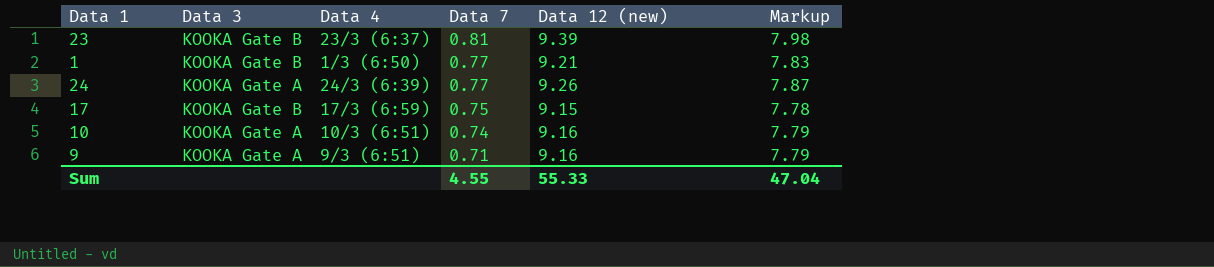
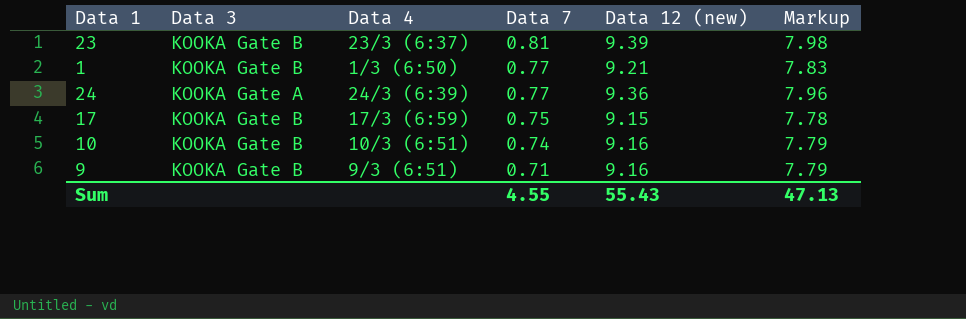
24 | Data 12 (new): 9.26 -> 9.36
24 | Markup: 7.87 -> 7.96
10 | Data 3: KOOKA Gate A -> KOOKA Gate B
9 | Data 3: KOOKA Gate A -> KOOKA Gate B
Sum | Data 12 (new): 55.33 -> 55.43
Sum | Markup: 47.04 -> 47.13

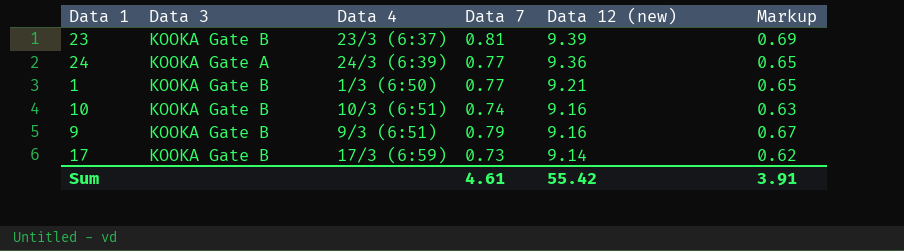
row order: Data 7 descending -> Data 12 (new) descending
column Markup | formula: [Data 12 (new)] * 0.85 -> [Data 7] * 0.85
9 | Data 7: 0.71 -> 0.79
17 | Data 7: 0.75 -> 0.73
17 | Data 12 (new): 9.15 -> 9.14
Sum | Data 7: 4.55 -> 4.61
Sum | Data 12 (new): 55.43 -> 55.42
Sum | Markup: 47.13 -> 3.91

